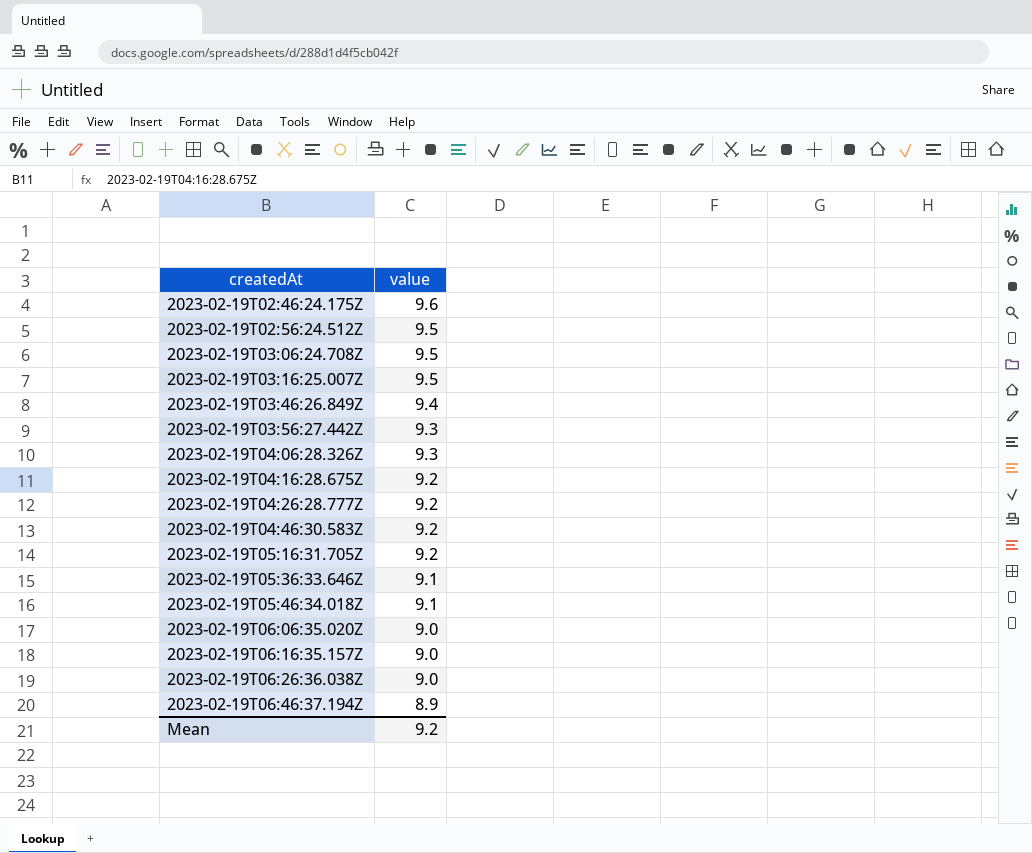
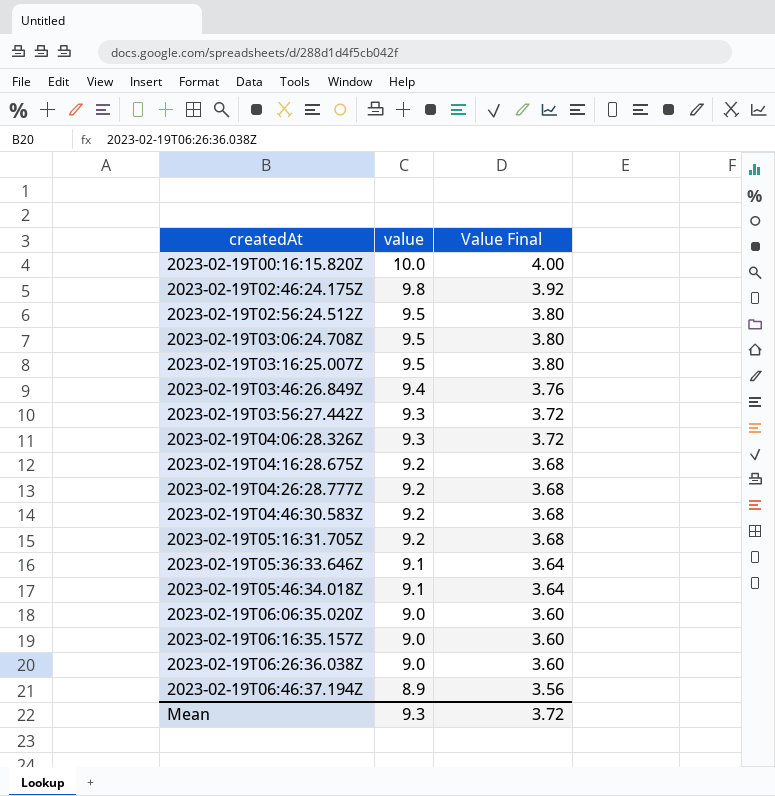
column Value Final | formula: none -> [value] * 0.4
row 2023-02-19T00:16:15.820Z: none -> 10.0 | 4.00
2023-02-19T02:46:24.175Z | value: 9.6 -> 9.8
Mean | value: 9.2 -> 9.3

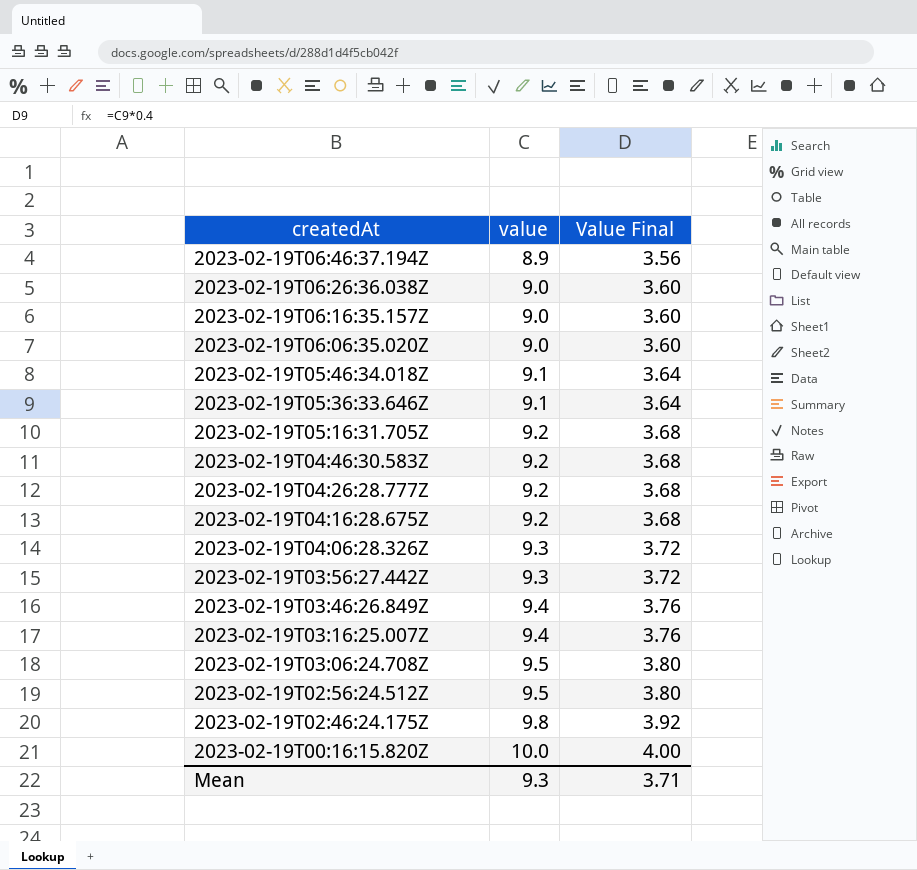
row order: createdAt ascending -> createdAt descending
2023-02-19T03:16:25.007Z | value: 9.5 -> 9.4
2023-02-19T03:16:25.007Z | Value Final: 3.80 -> 3.76
Mean | Value Final: 3.72 -> 3.71

